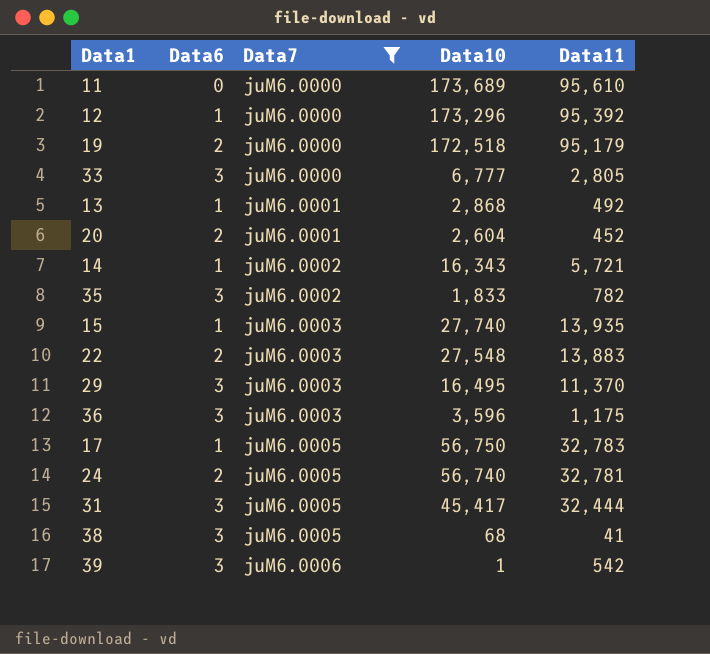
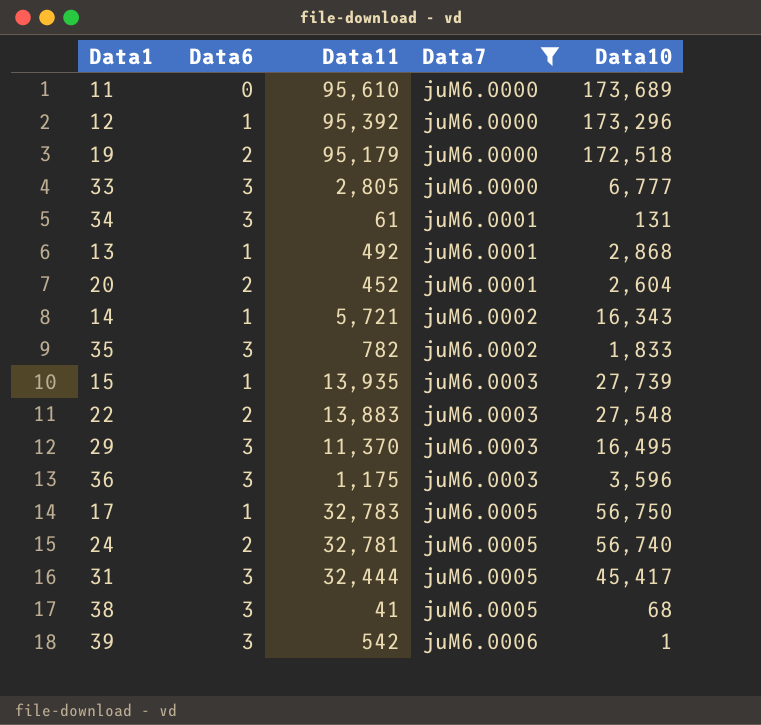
column Data11 | position: 5 -> 3
row 34: none -> 3 | 61 | juM6.0001 | 131
15 | Data10: 27,740 -> 27,739

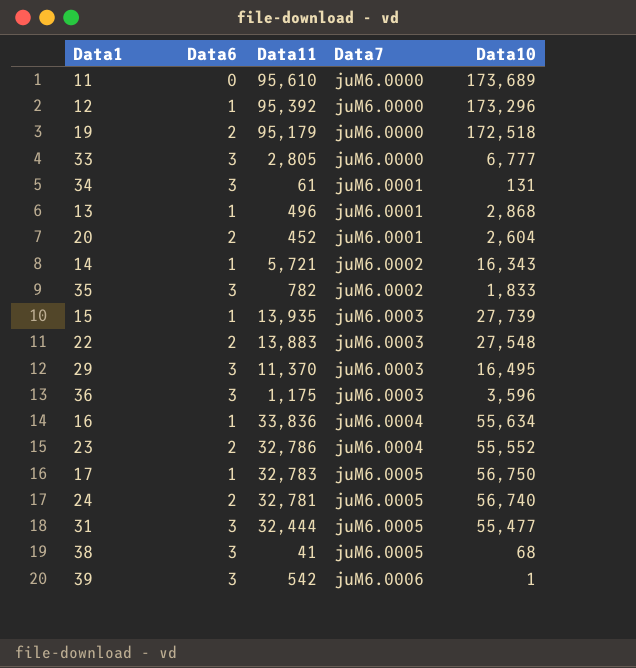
filter: Data7 != juM6.0004 -> none
13 | Data11: 492 -> 496
31 | Data10: 45,417 -> 55,477

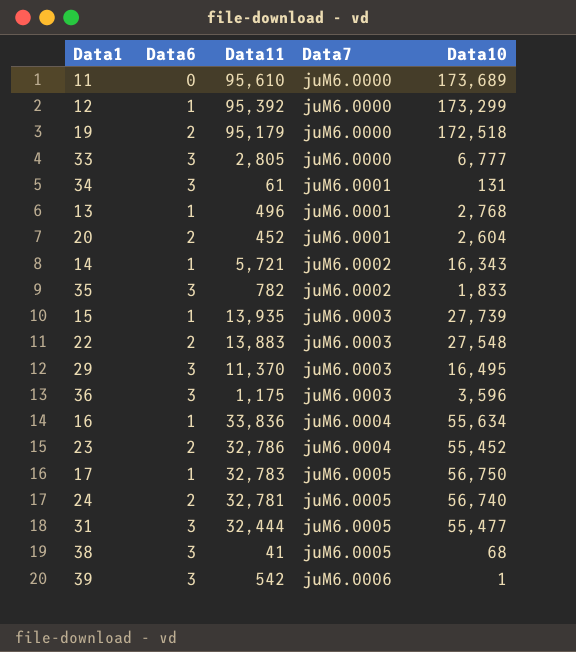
12 | Data10: 173,296 -> 173,299
13 | Data10: 2,868 -> 2,768
23 | Data10: 55,552 -> 55,452

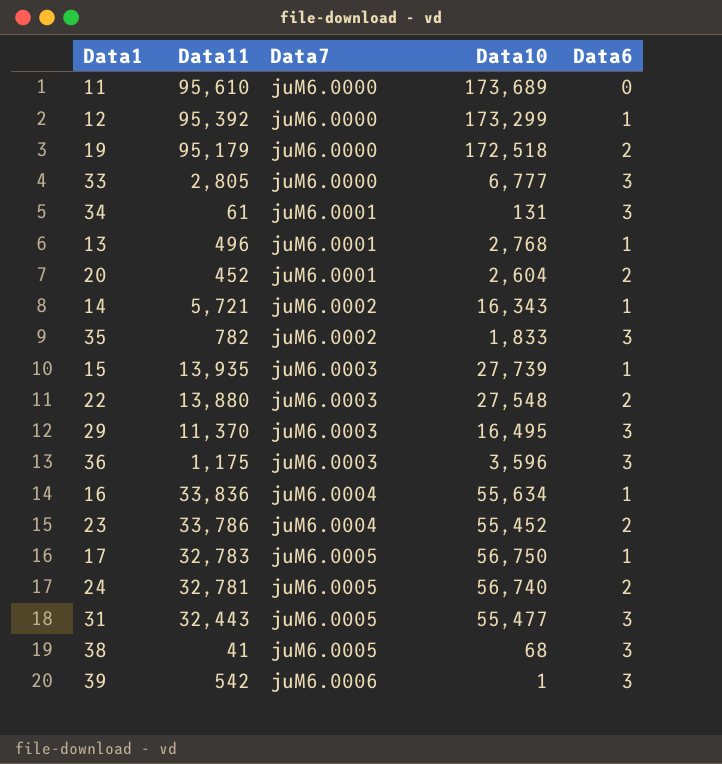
column Data6 | position: 2 -> 5
22 | Data11: 13,883 -> 13,880
23 | Data11: 32,786 -> 33,786
31 | Data11: 32,444 -> 32,443

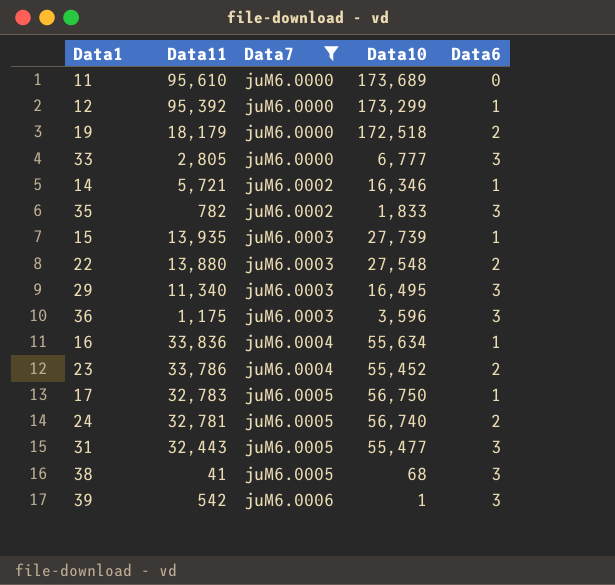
filter: none -> Data7 != juM6.0001
19 | Data11: 95,179 -> 18,179
14 | Data10: 16,343 -> 16,346
29 | Data11: 11,370 -> 11,340

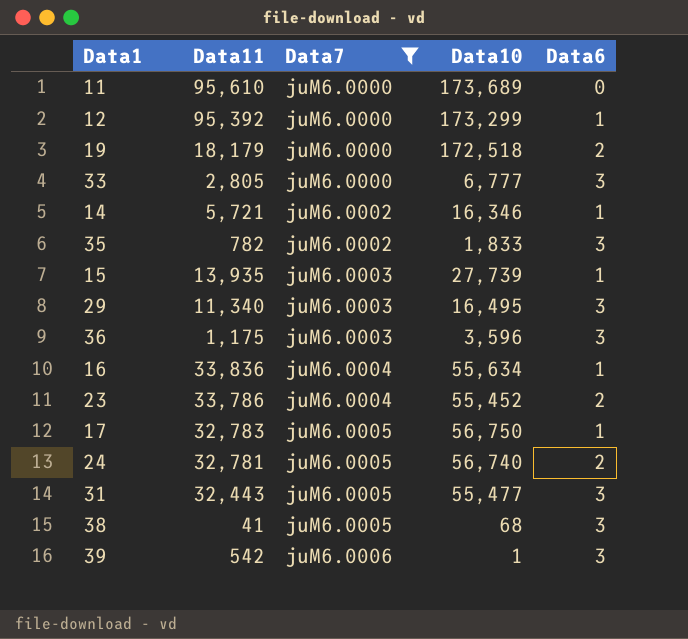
row 22: 13,880 | juM6.0003 | 27,548 | 2 -> none

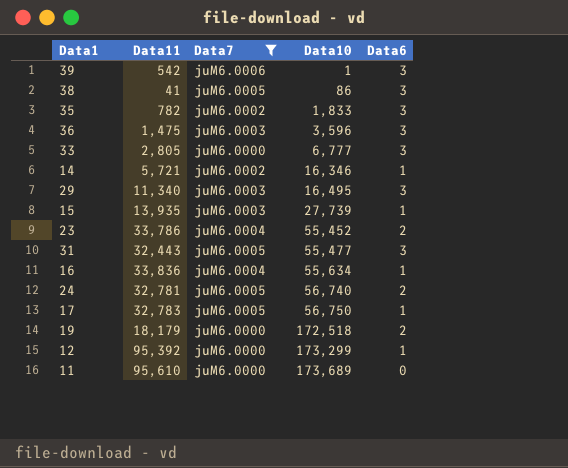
row order: Data7 ascending -> Data10 ascending
38 | Data10: 68 -> 86
36 | Data11: 1,175 -> 1,475

